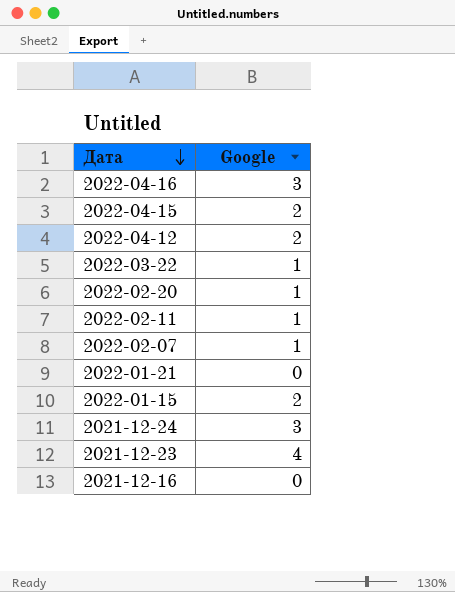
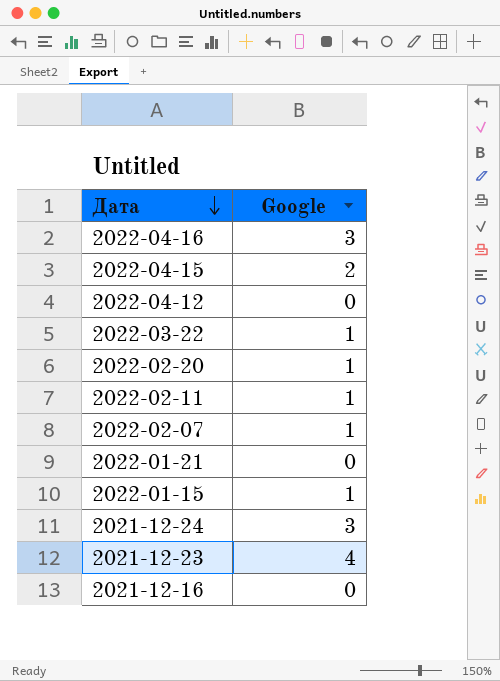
2022-04-12 | Google: 2 -> 0
2022-01-15 | Google: 2 -> 1

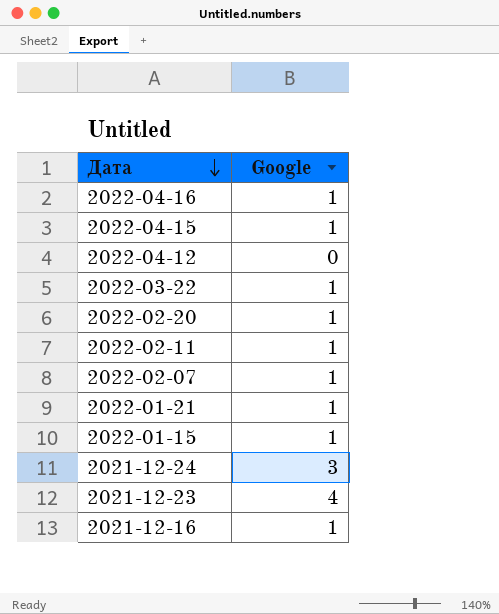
2022-04-16 | Google: 3 -> 1
2022-04-15 | Google: 2 -> 1
2022-01-21 | Google: 0 -> 1
2021-12-16 | Google: 0 -> 1

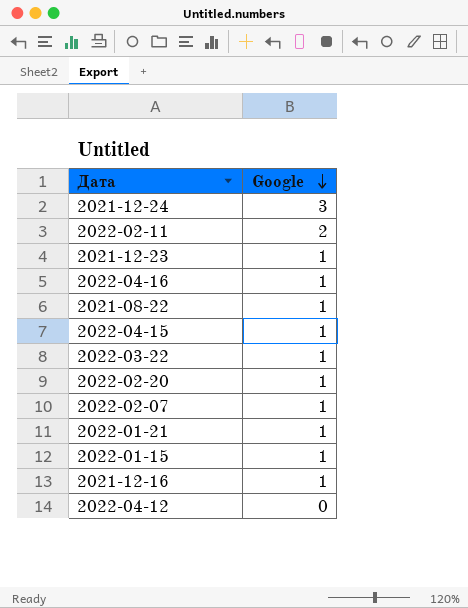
row order: Дата descending -> Google descending
2022-02-11 | Google: 1 -> 2
2021-12-23 | Google: 4 -> 1
row 2021-08-22: none -> 1

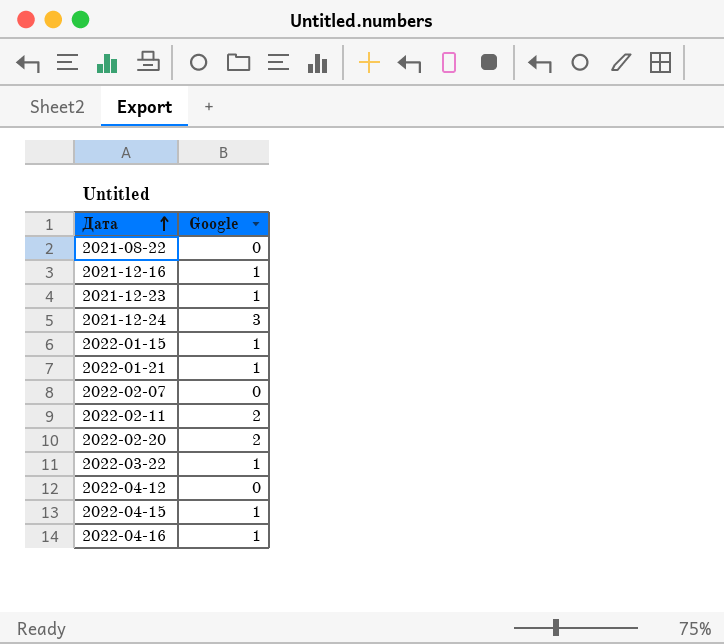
row order: Google descending -> Дата ascending
2021-08-22 | Google: 1 -> 0
2022-02-07 | Google: 1 -> 0
2022-02-20 | Google: 1 -> 2

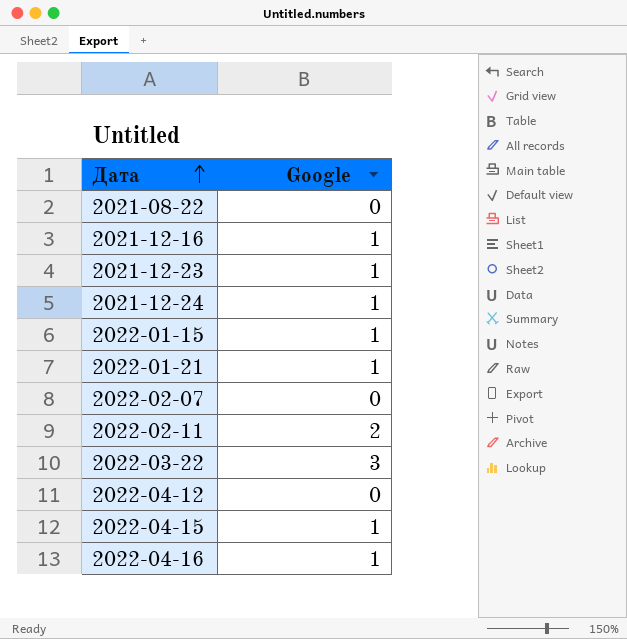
row 2022-02-20: 2 -> none
2021-12-24 | Google: 3 -> 1
2022-03-22 | Google: 1 -> 3

